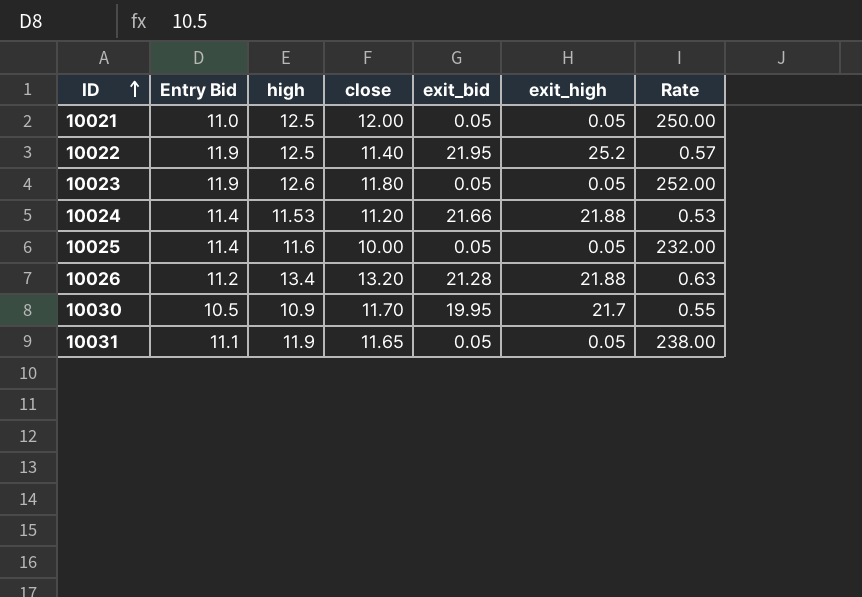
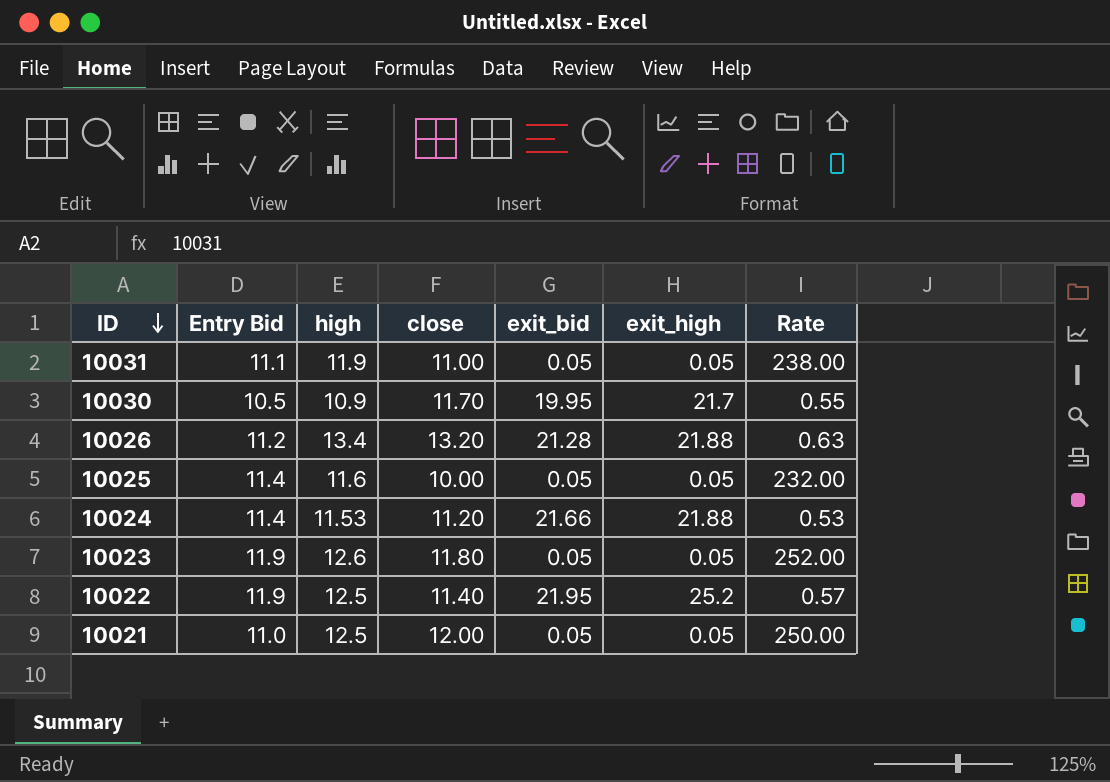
row order: ID ascending -> ID descending
10031 | close: 11.65 -> 11.00

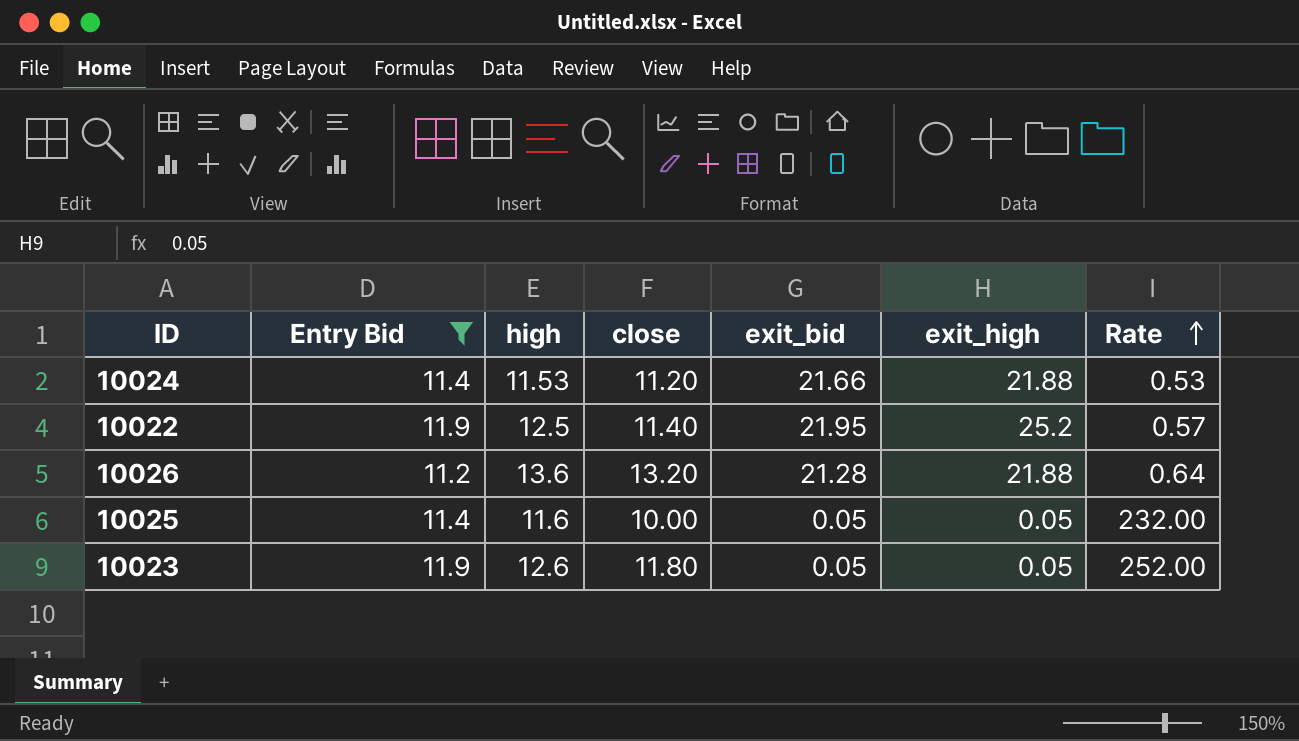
filter: none -> Entry Bid >= 11.2
row order: ID descending -> Rate ascending
10026 | high: 13.4 -> 13.6
10026 | Rate: 0.63 -> 0.64

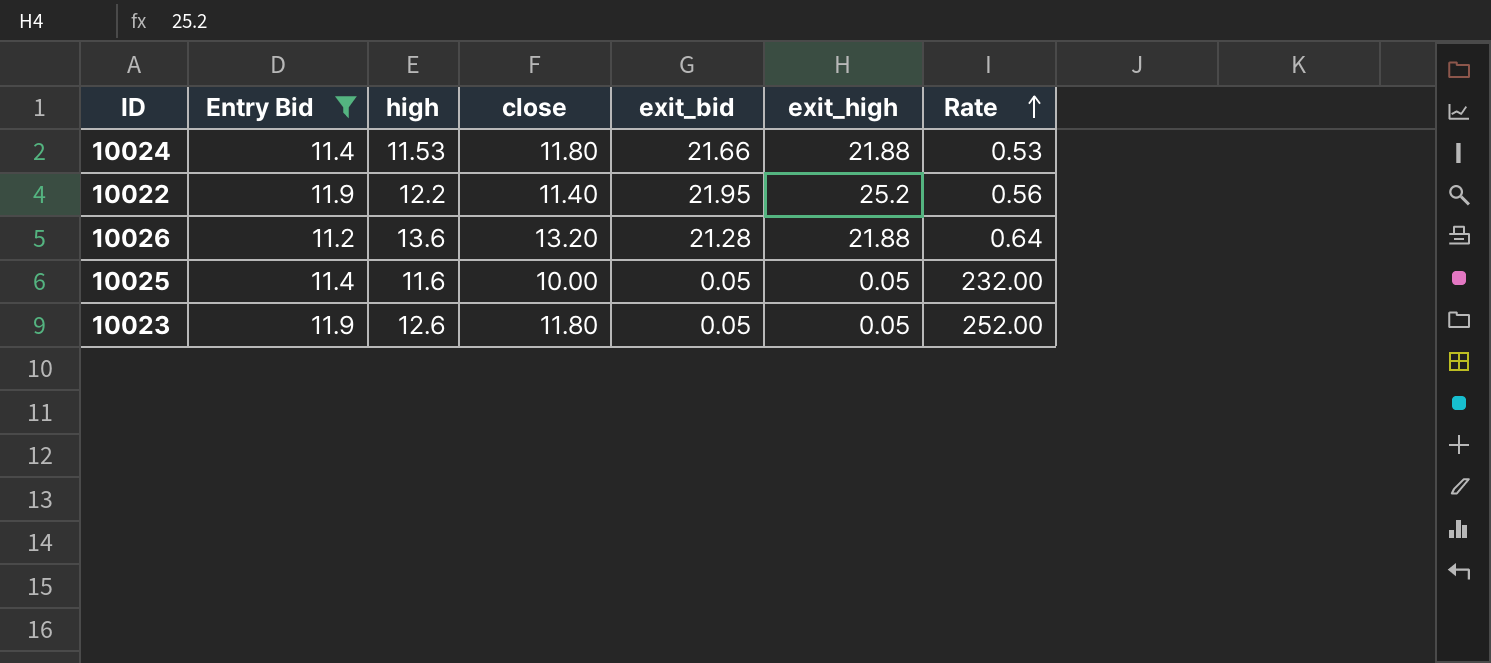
10024 | close: 11.20 -> 11.80
10022 | high: 12.5 -> 12.2
10022 | Rate: 0.57 -> 0.56

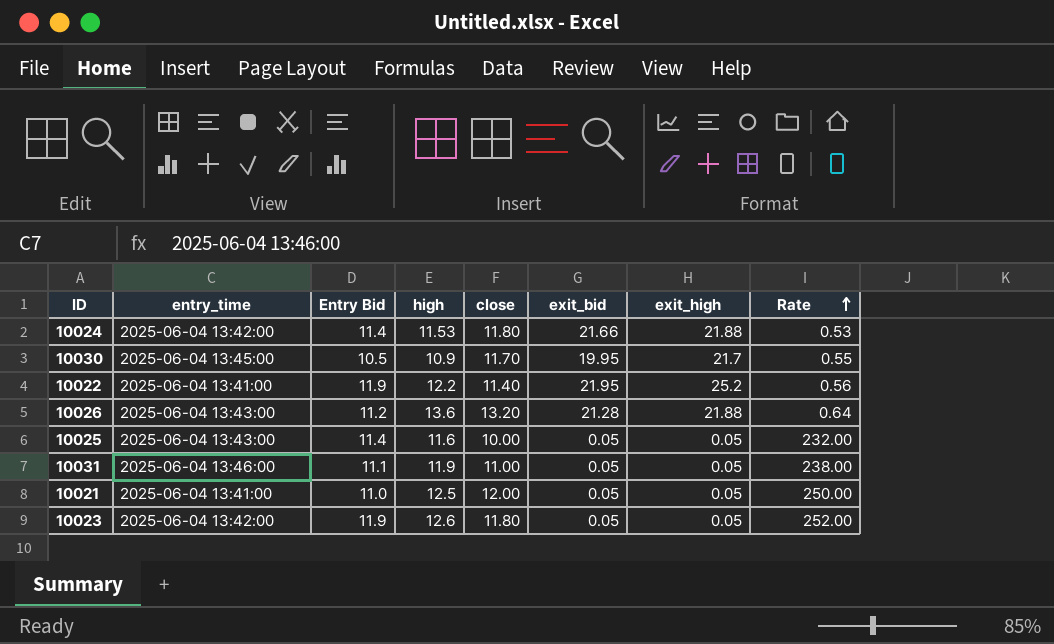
filter: Entry Bid >= 11.2 -> none
column entry_time | position: none -> 2

